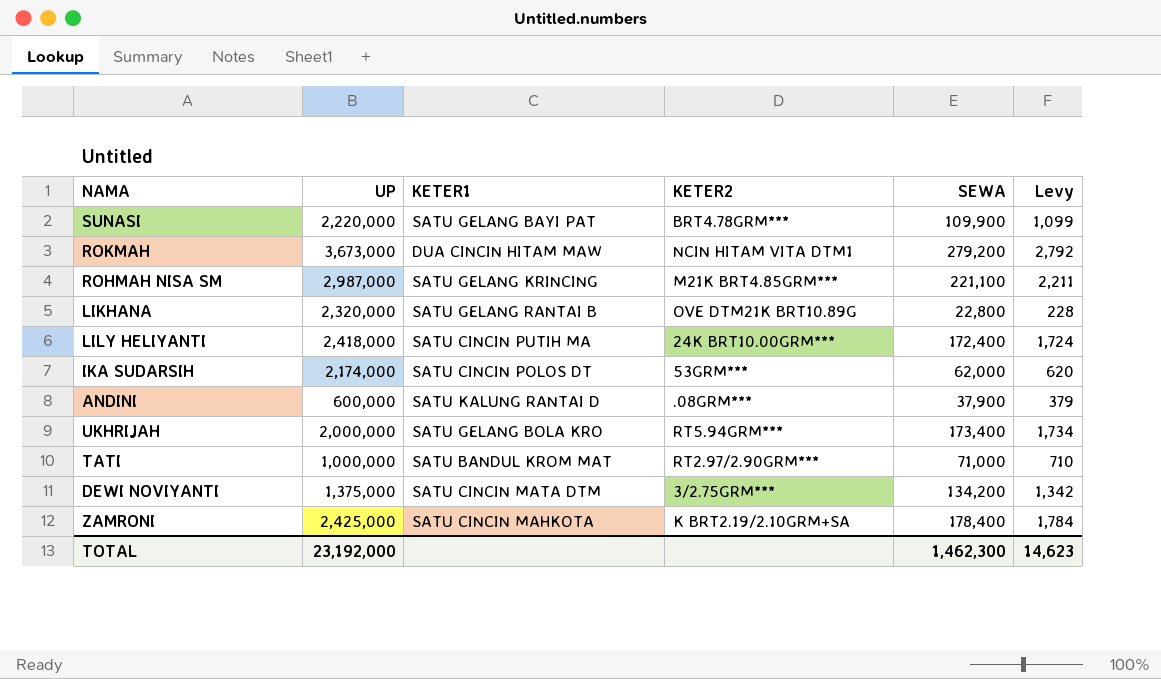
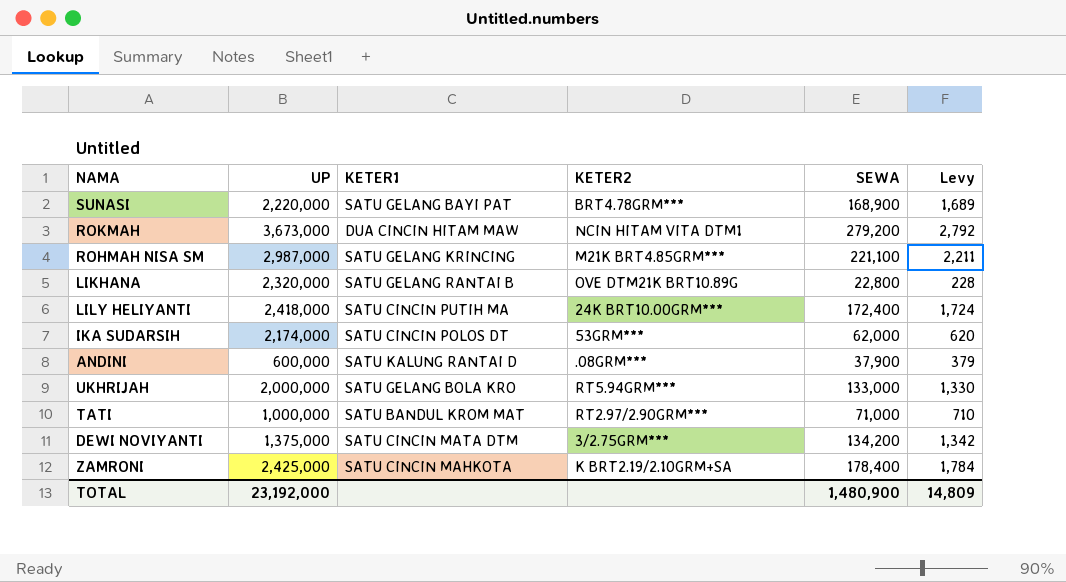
SUNASI | SEWA: 109,900 -> 168,900
SUNASI | Levy: 1,099 -> 1,689
UKHRIJAH | SEWA: 173,400 -> 133,000
UKHRIJAH | Levy: 1,734 -> 1,330
TOTAL | SEWA: 1,462,300 -> 1,480,900
TOTAL | Levy: 14,623 -> 14,809

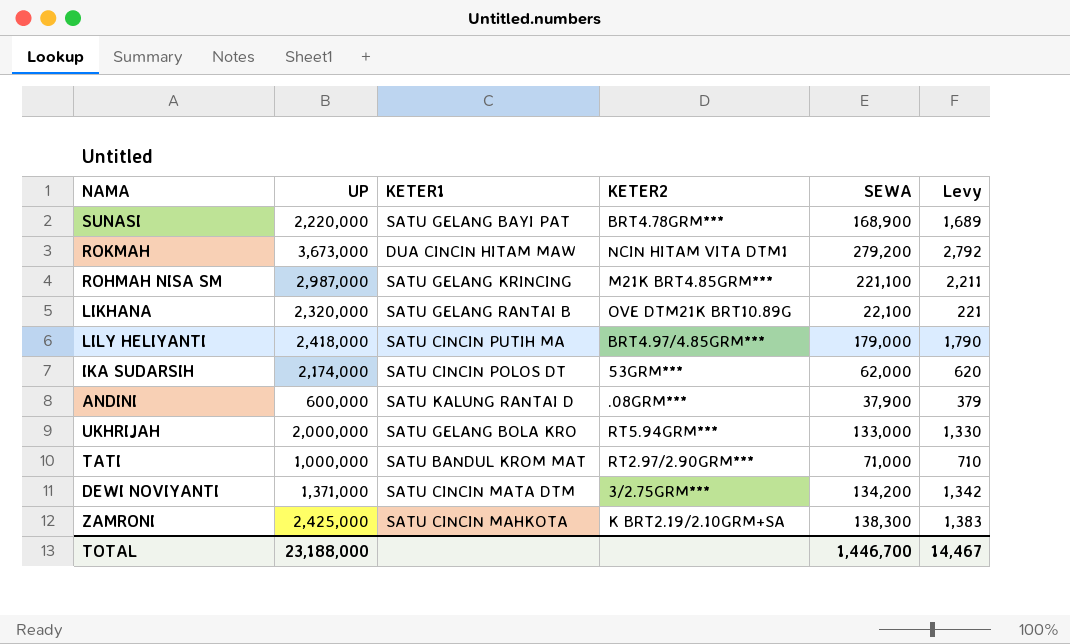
LIKHANA | SEWA: 22,800 -> 22,100
LIKHANA | Levy: 228 -> 221
LILY HELIYANTI | KETER2: 24K BRT10.00GRM*** -> BRT4.97/4.85GRM***
LILY HELIYANTI | SEWA: 172,400 -> 179,000
LILY HELIYANTI | Levy: 1,724 -> 1,790
DEWI NOVIYANTI | UP: 1,375,000 -> 1,371,000
ZAMRONI | SEWA: 178,400 -> 138,300
ZAMRONI | Levy: 1,784 -> 1,383
TOTAL | UP: 23,192,000 -> 23,188,000
TOTAL | SEWA: 1,480,900 -> 1,446,700
TOTAL | Levy: 14,809 -> 14,467

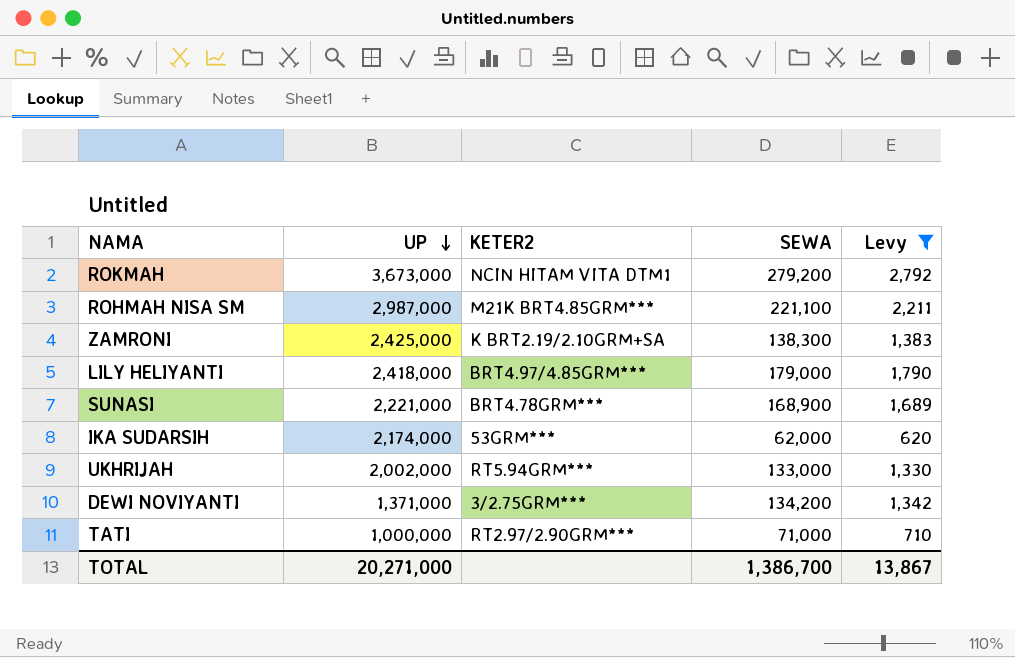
filter: none -> Levy >= 620
row order: none -> UP descending
column KETER1 | position: 3 -> none
SUNASI | UP: 2,220,000 -> 2,221,000
UKHRIJAH | UP: 2,000,000 -> 2,002,000
TOTAL | UP: 23,188,000 -> 20,271,000
TOTAL | SEWA: 1,446,700 -> 1,386,700
TOTAL | Levy: 14,467 -> 13,867

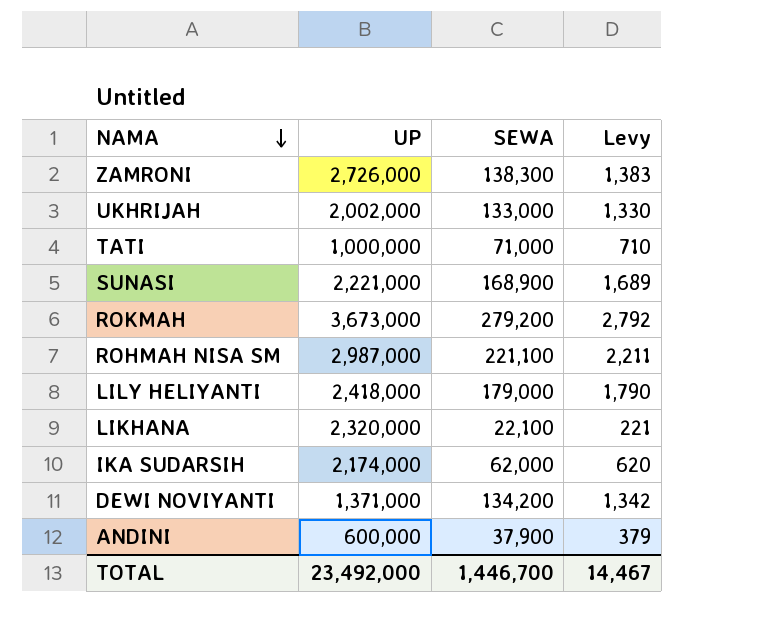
filter: Levy >= 620 -> none
row order: UP descending -> NAMA descending
column KETER2 | position: 3 -> none
ZAMRONI | UP: 2,425,000 -> 2,726,000
TOTAL | UP: 20,271,000 -> 23,492,000
TOTAL | SEWA: 1,386,700 -> 1,446,700
TOTAL | Levy: 13,867 -> 14,467

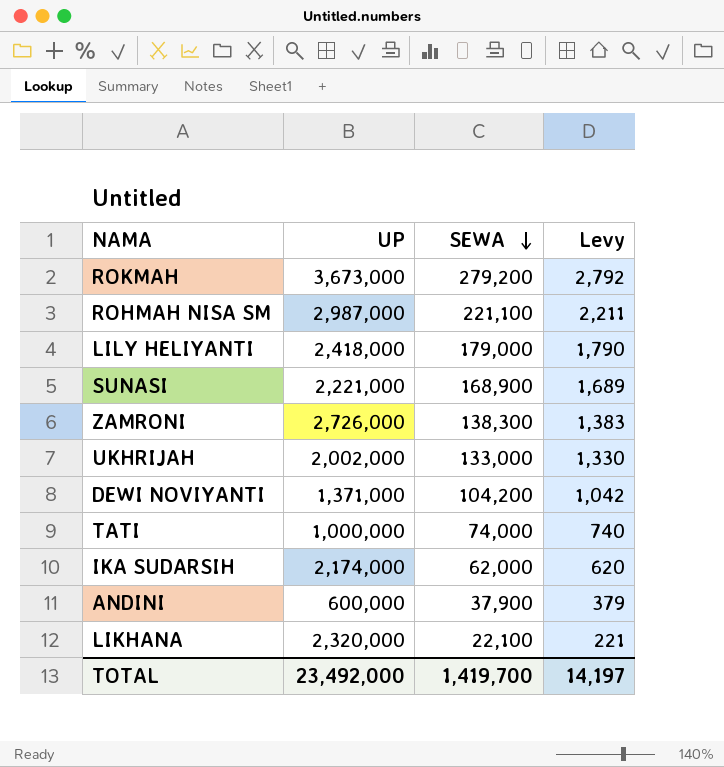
row order: NAMA descending -> SEWA descending
DEWI NOVIYANTI | SEWA: 134,200 -> 104,200
DEWI NOVIYANTI | Levy: 1,342 -> 1,042
TATI | SEWA: 71,000 -> 74,000
TATI | Levy: 710 -> 740
TOTAL | SEWA: 1,446,700 -> 1,419,700
TOTAL | Levy: 14,467 -> 14,197

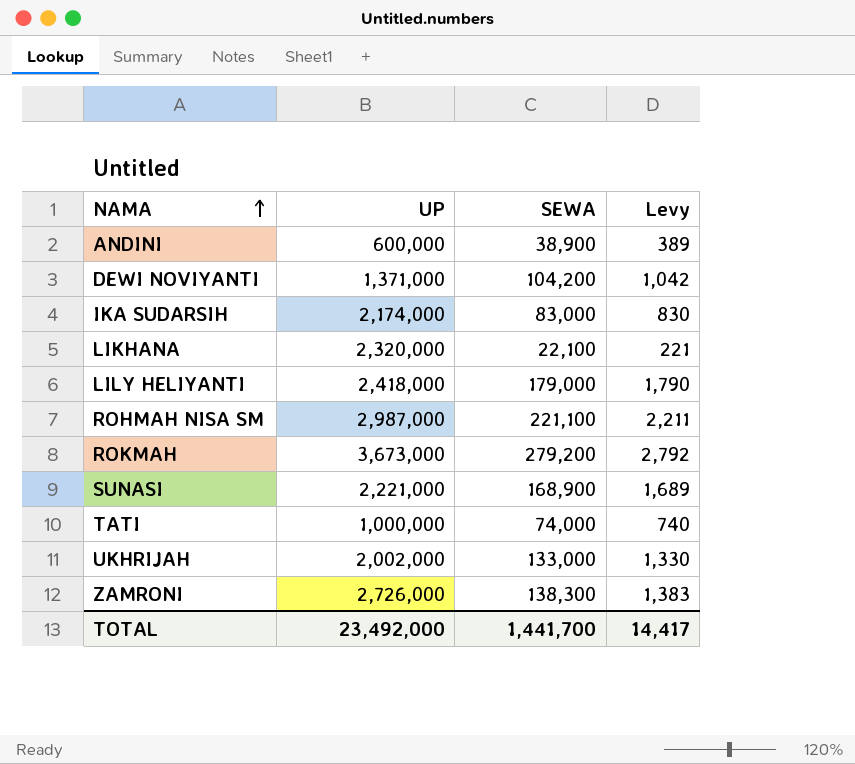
row order: SEWA descending -> NAMA ascending
ANDINI | SEWA: 37,900 -> 38,900
ANDINI | Levy: 379 -> 389
IKA SUDARSIH | SEWA: 62,000 -> 83,000
IKA SUDARSIH | Levy: 620 -> 830
TOTAL | SEWA: 1,419,700 -> 1,441,700
TOTAL | Levy: 14,197 -> 14,417

